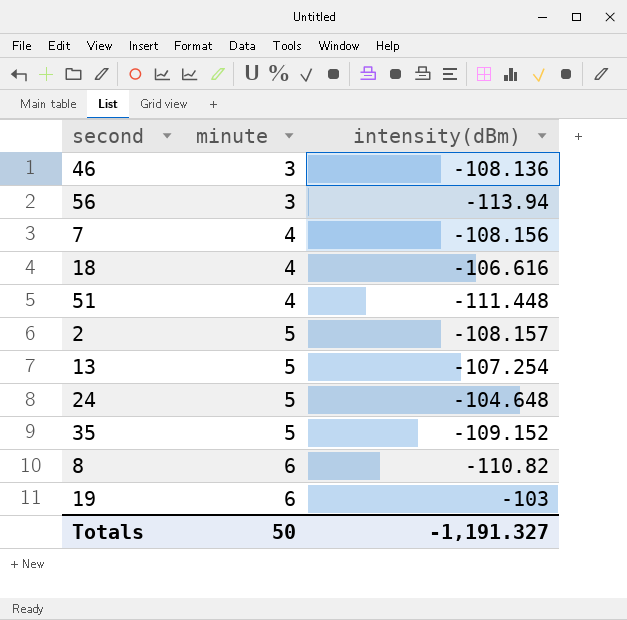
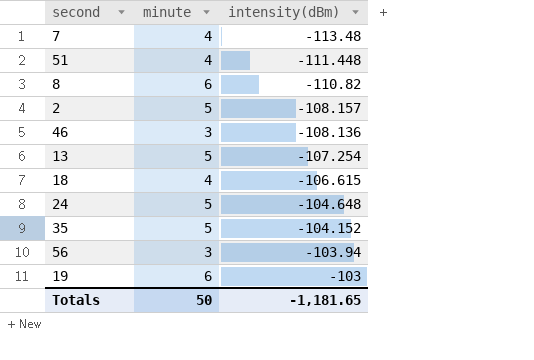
row order: minute ascending -> intensity(dBm) ascending
7 | intensity(dBm): -108.156 -> -113.48
18 | intensity(dBm): -106.616 -> -106.615
35 | intensity(dBm): -109.152 -> -104.152
56 | intensity(dBm): -113.94 -> -103.94
Totals | intensity(dBm): -1,191.327 -> -1,181.65

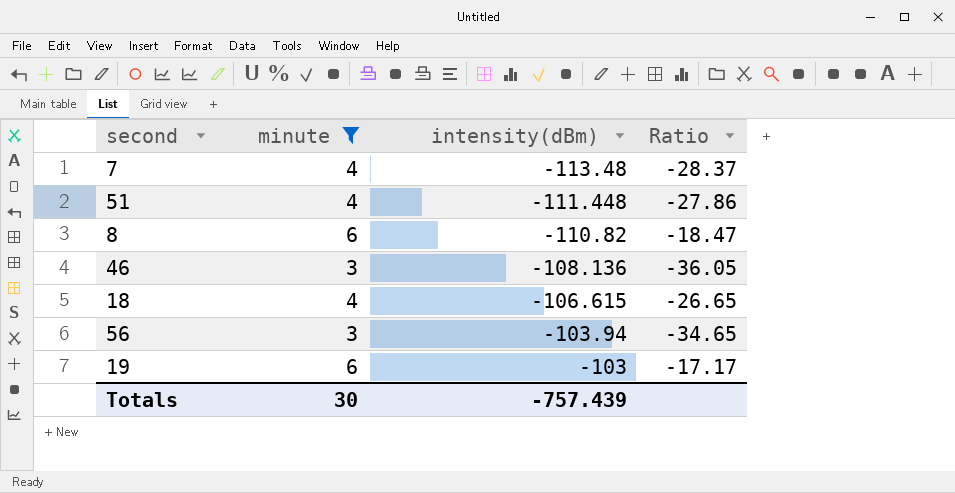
filter: none -> minute != 5
column Ratio | formula: none -> [intensity(dBm)] / [minute]
Totals | minute: 50 -> 30
Totals | intensity(dBm): -1,181.65 -> -757.439

